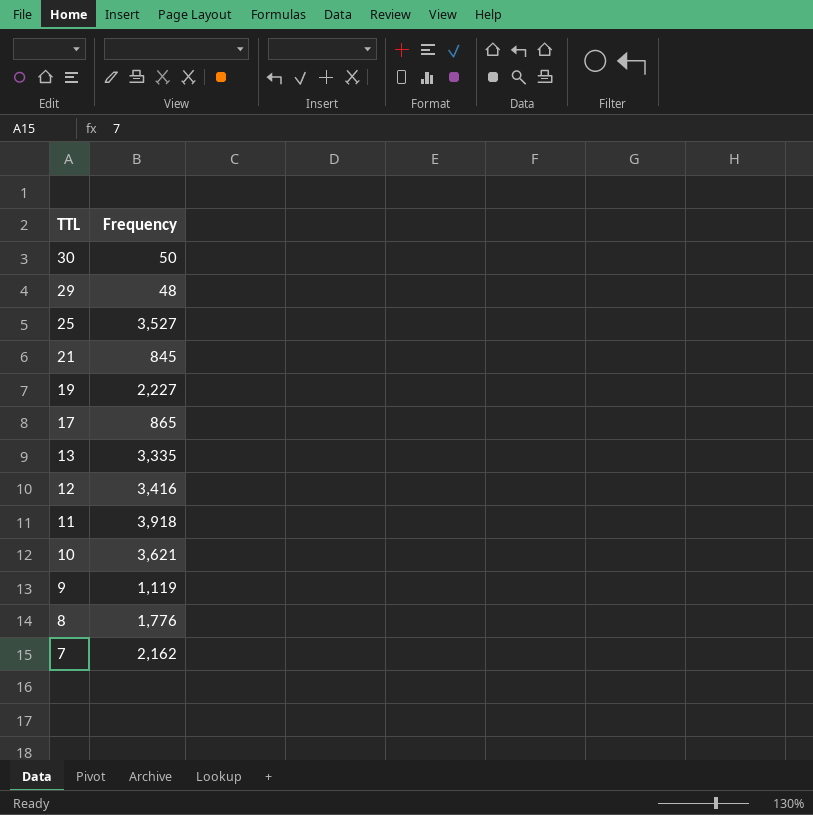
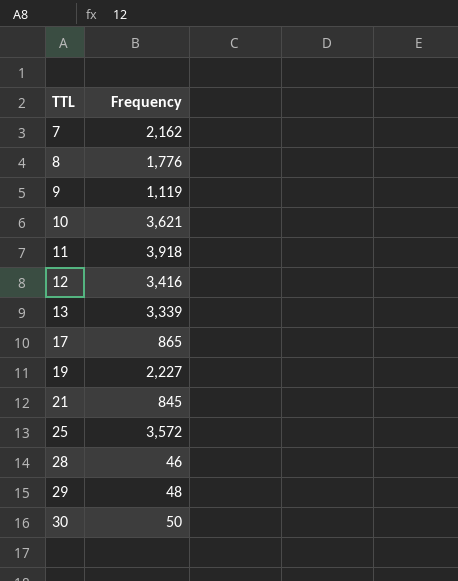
row order: TTL descending -> TTL ascending
13 | Frequency: 3,335 -> 3,339
25 | Frequency: 3,527 -> 3,572
row 28: none -> 46

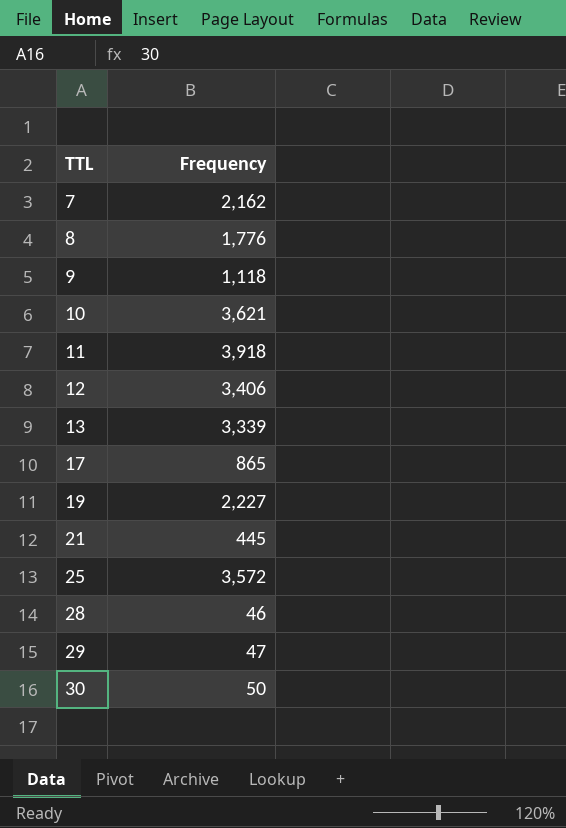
9 | Frequency: 1,119 -> 1,118
12 | Frequency: 3,416 -> 3,406
21 | Frequency: 845 -> 445
29 | Frequency: 48 -> 47

